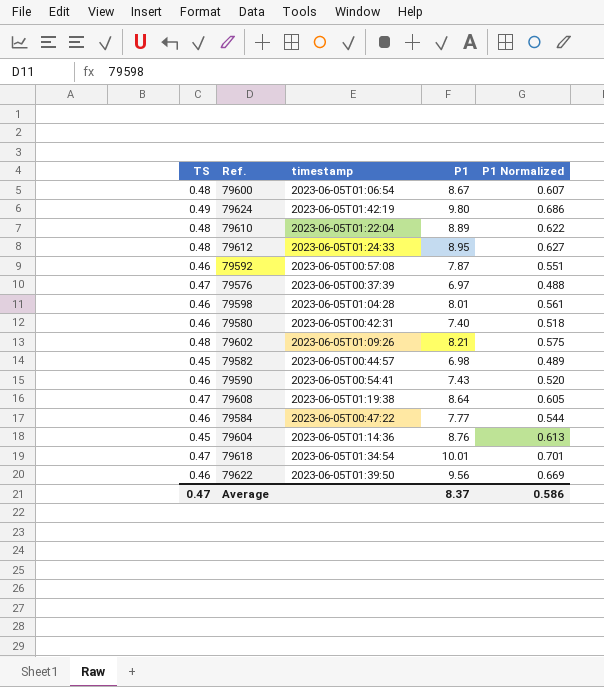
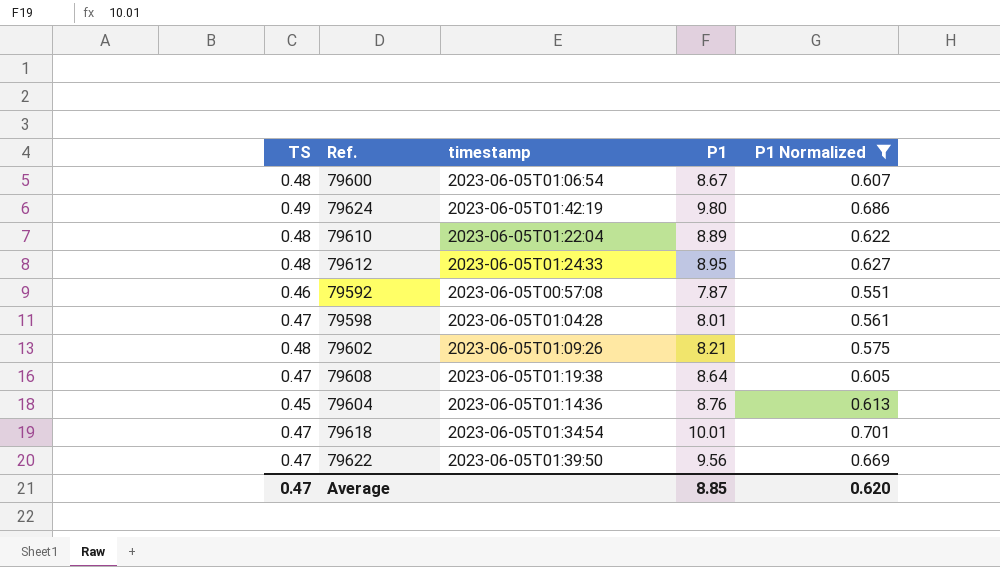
filter: none -> P1 Normalized >= 0.551
79598 | TS: 0.46 -> 0.47
79622 | TS: 0.46 -> 0.47
Average | P1: 8.37 -> 8.85
Average | P1 Normalized: 0.586 -> 0.620

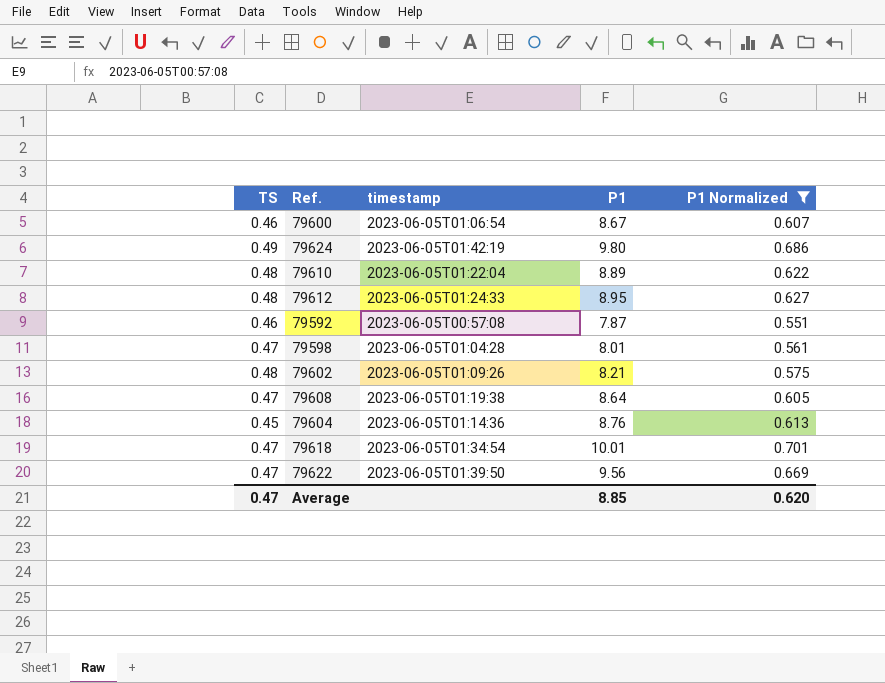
79600 | TS: 0.48 -> 0.46

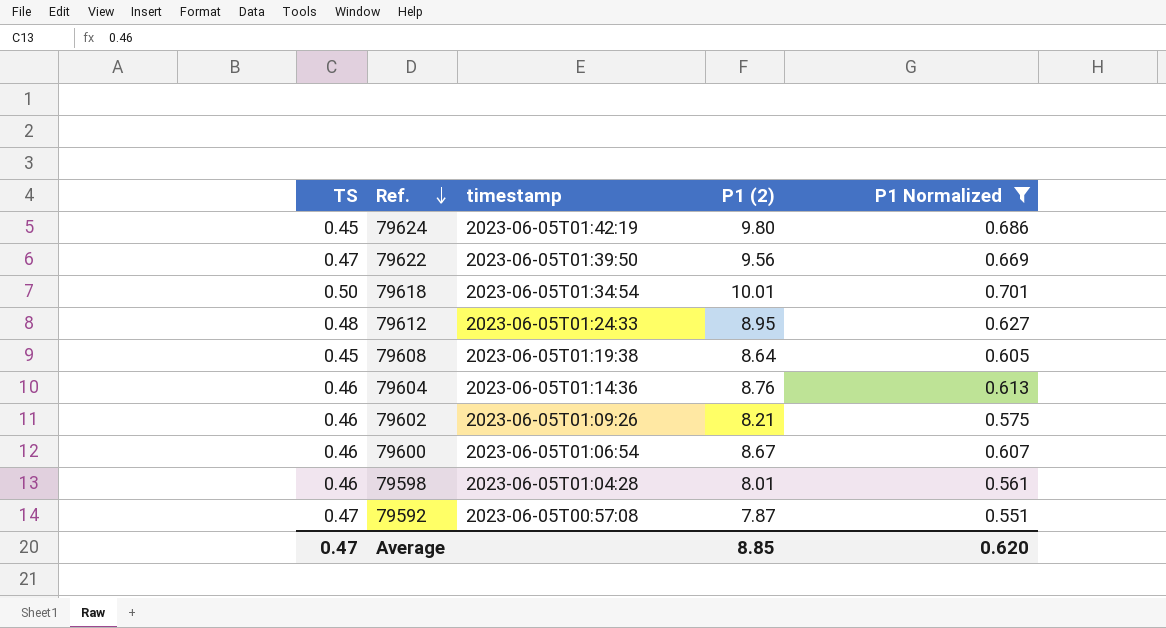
row order: none -> Ref. descending
column name: P1 -> P1 (2)
row 79610: 0.48 | 2023-06-05T01:22:04 | 8.89 | 0.622 -> none
79624 | TS: 0.49 -> 0.45
79618 | TS: 0.47 -> 0.50
79608 | TS: 0.47 -> 0.45
79604 | TS: 0.45 -> 0.46
79602 | TS: 0.48 -> 0.46
79598 | TS: 0.47 -> 0.46
79592 | TS: 0.46 -> 0.47

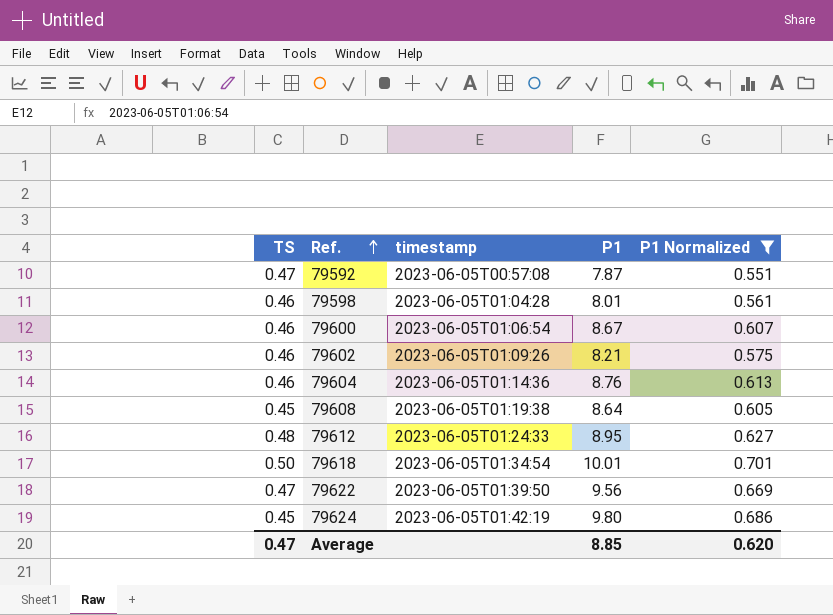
row order: Ref. descending -> Ref. ascending
column name: P1 (2) -> P1

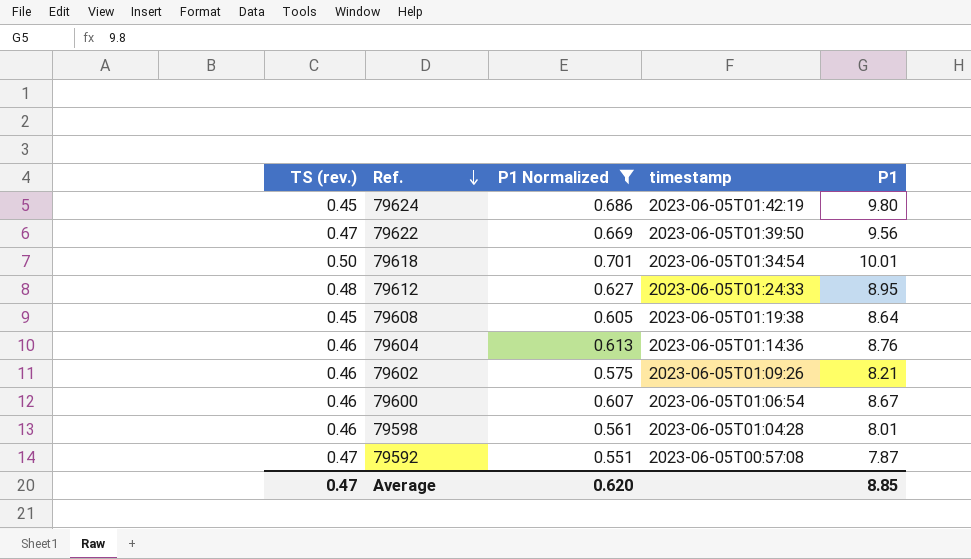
row order: Ref. ascending -> Ref. descending
column name: TS -> TS (rev.)
column P1 Normalized | position: 5 -> 3

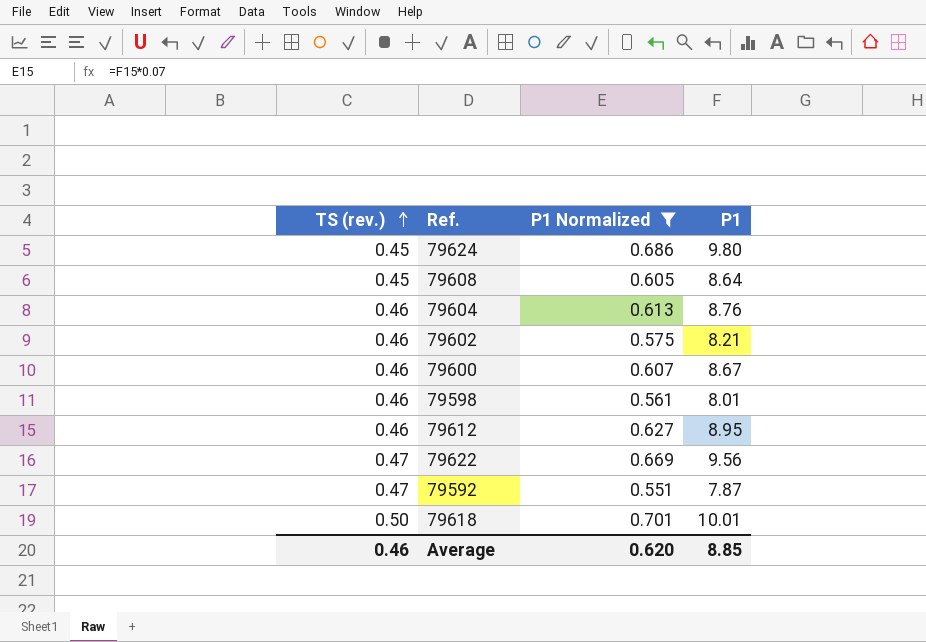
row order: Ref. descending -> TS (rev.) ascending
column timestamp | position: 4 -> none
79612 | TS (rev.): 0.48 -> 0.46
Average | TS (rev.): 0.47 -> 0.46

